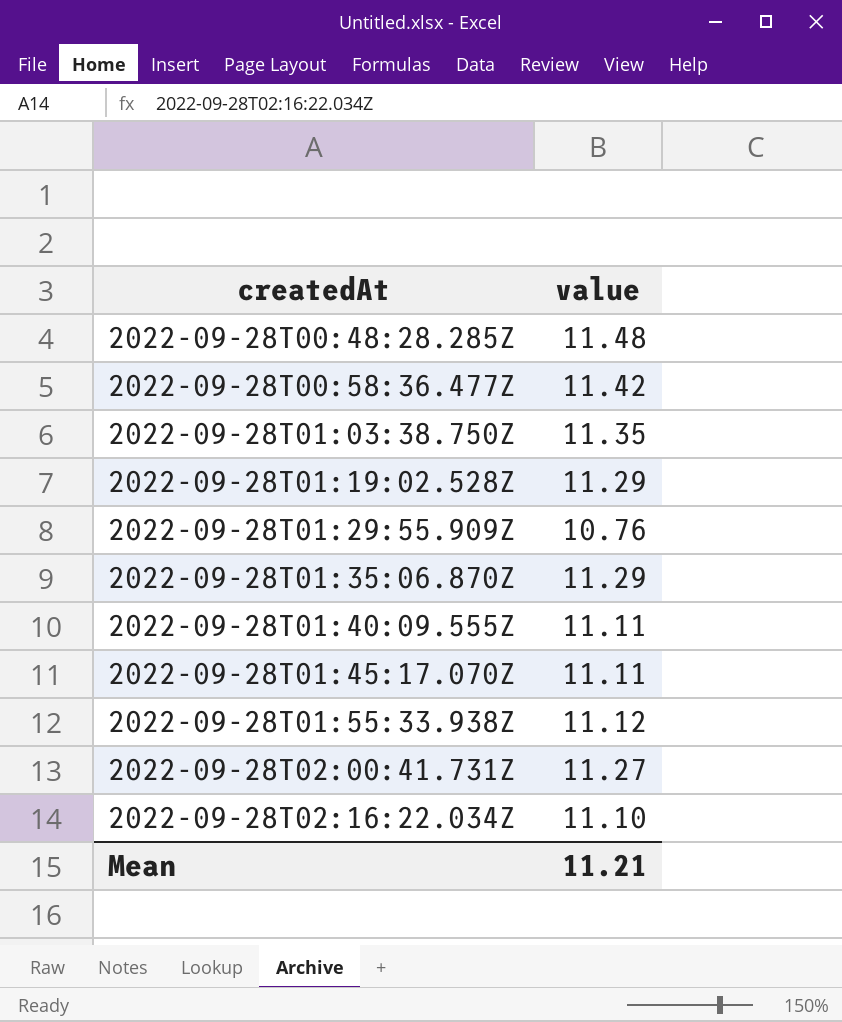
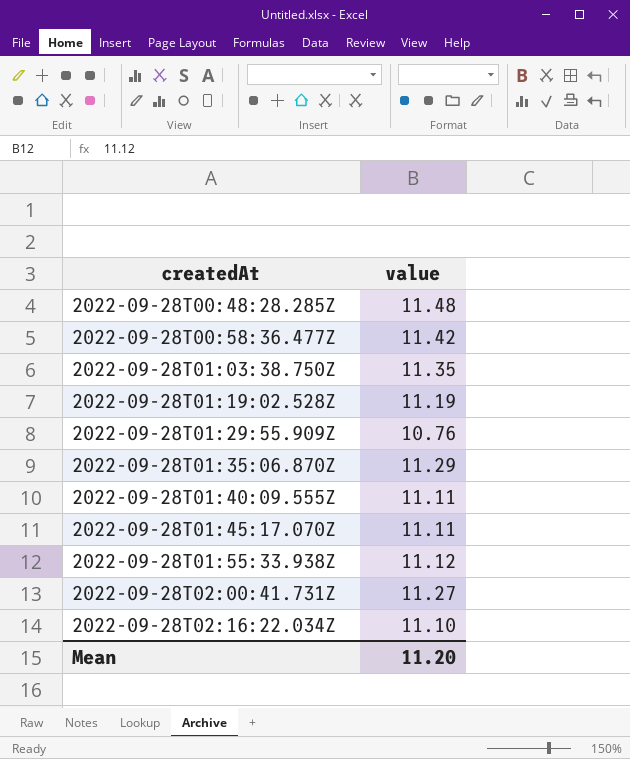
2022-09-28T01:19:02.528Z | value: 11.29 -> 11.19
Mean | value: 11.21 -> 11.20

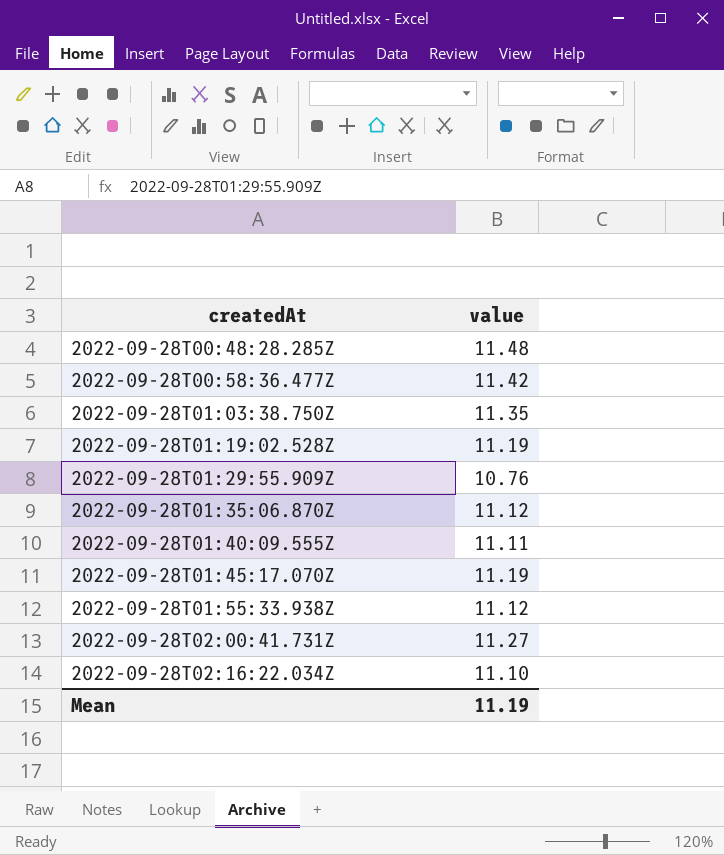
2022-09-28T01:35:06.870Z | value: 11.29 -> 11.12
2022-09-28T01:45:17.070Z | value: 11.11 -> 11.19
Mean | value: 11.20 -> 11.19

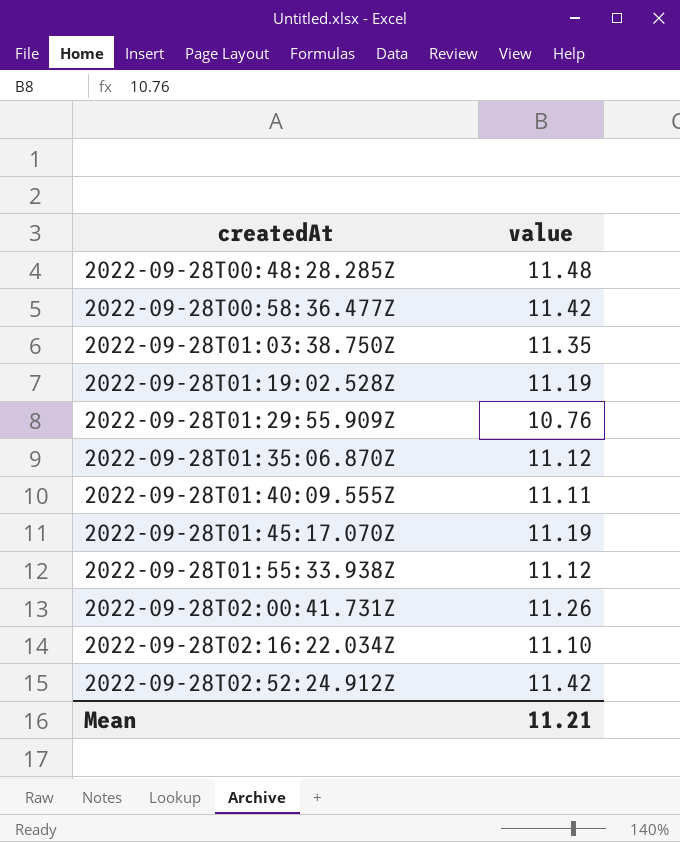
2022-09-28T02:00:41.731Z | value: 11.27 -> 11.26
row 2022-09-28T02:52:24.912Z: none -> 11.42
Mean | value: 11.19 -> 11.21

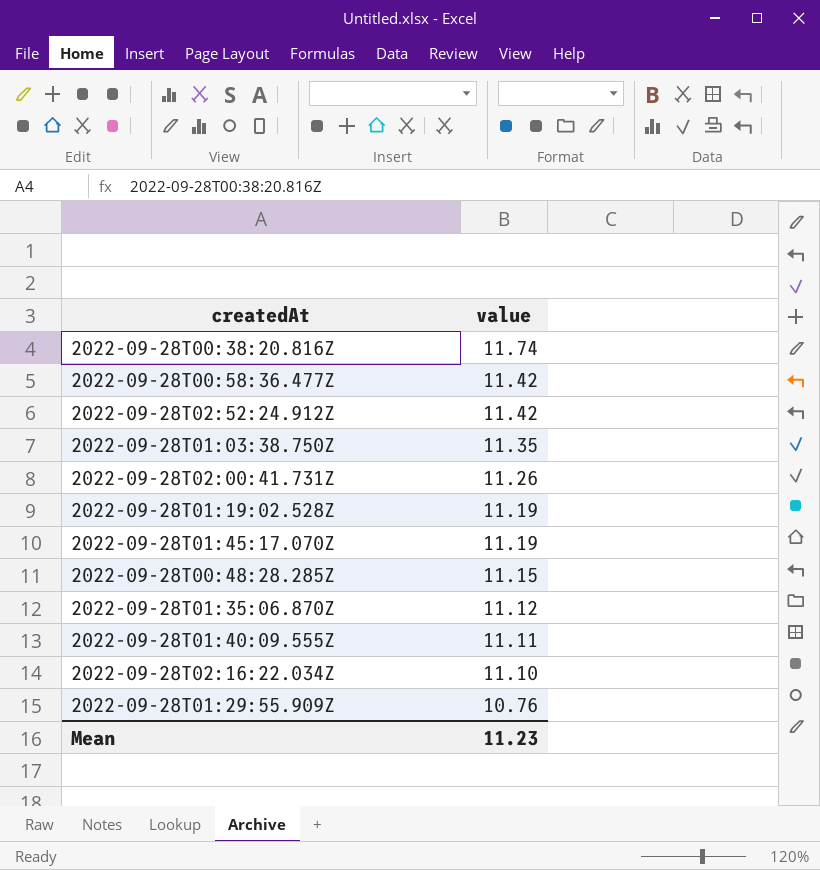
row order: createdAt ascending -> value descending
row 2022-09-28T01:55:33.938Z: 11.12 -> none
row 2022-09-28T00:38:20.816Z: none -> 11.74
2022-09-28T00:48:28.285Z | value: 11.48 -> 11.15
Mean | value: 11.21 -> 11.23

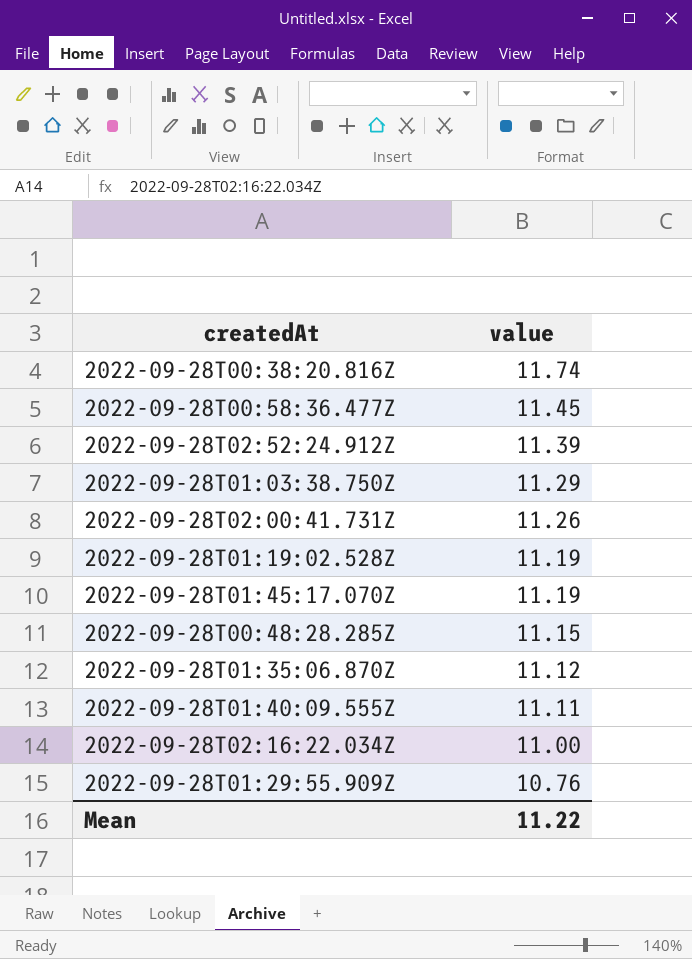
2022-09-28T00:58:36.477Z | value: 11.42 -> 11.45
2022-09-28T02:52:24.912Z | value: 11.42 -> 11.39
2022-09-28T01:03:38.750Z | value: 11.35 -> 11.29
2022-09-28T02:16:22.034Z | value: 11.10 -> 11.00
Mean | value: 11.23 -> 11.22

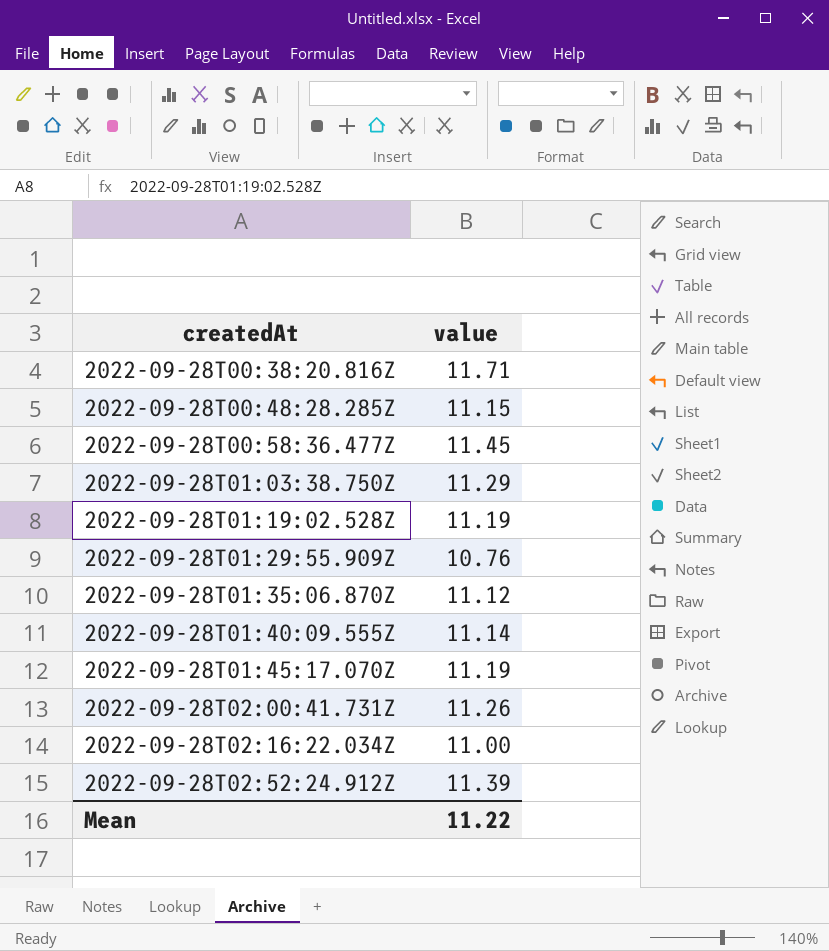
row order: value descending -> createdAt ascending
2022-09-28T00:38:20.816Z | value: 11.74 -> 11.71
2022-09-28T01:40:09.555Z | value: 11.11 -> 11.14

